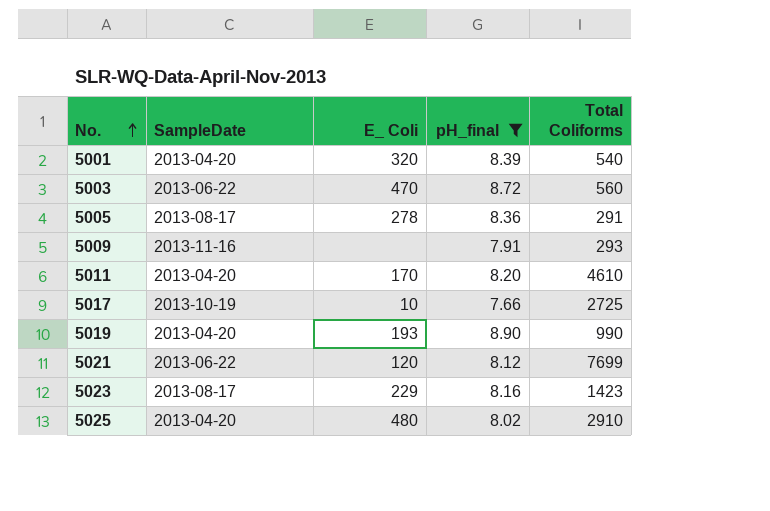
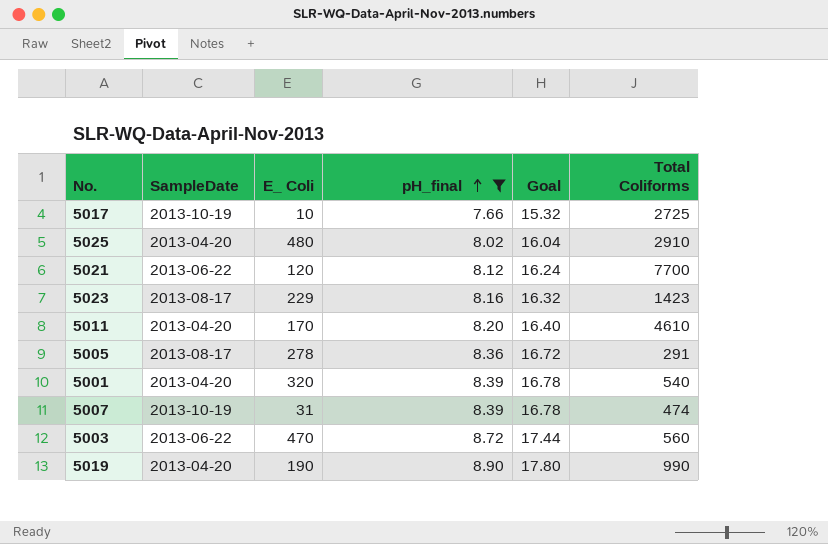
row order: No. ascending -> pH_final ascending
column Goal | formula: none -> [pH_final] * 2
row 5009: 2013-11-16 | none | 7.91 | 293 -> none
5021 | Total Coliforms: 7699 -> 7700
row 5007: none -> 2013-10-19 | 31 | 8.39 | 16.78 | 474
5019 | E_ Coli: 193 -> 190

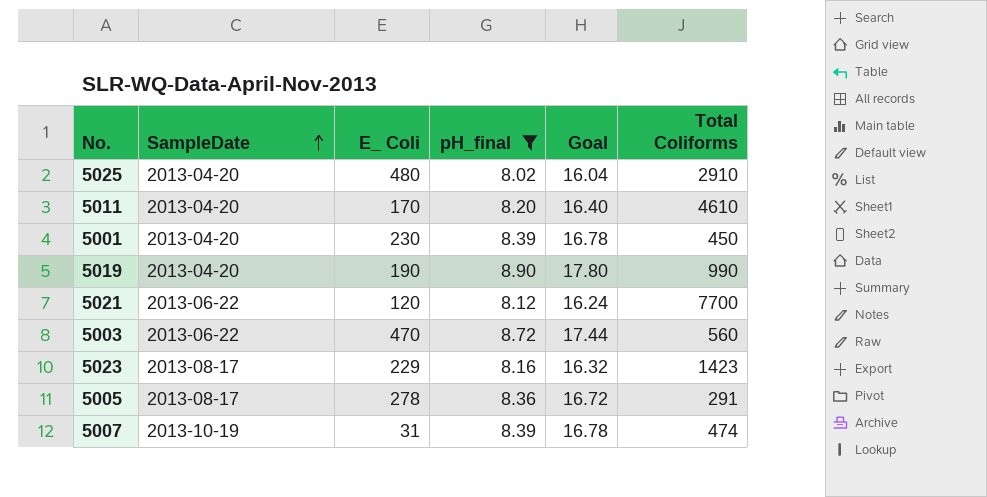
row order: pH_final ascending -> SampleDate ascending
row 5017: 2013-10-19 | 10 | 7.66 | 15.32 | 2725 -> none
5001 | E_ Coli: 320 -> 230
5001 | Total Coliforms: 540 -> 450

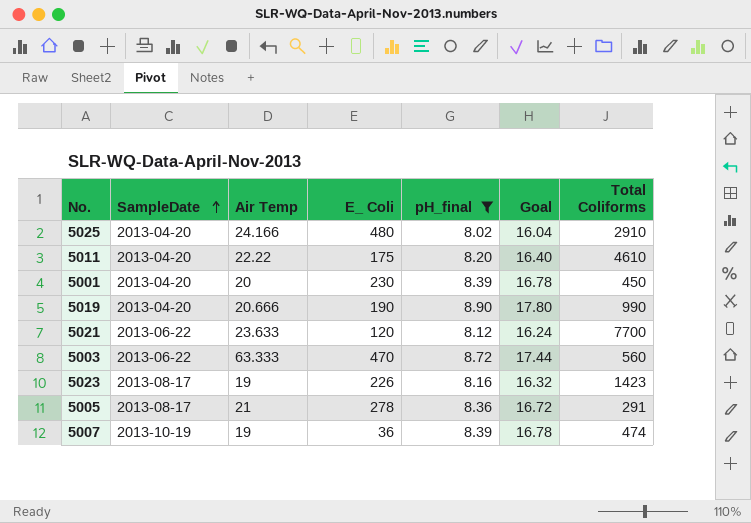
column Air Temp | position: none -> 3
5011 | E_ Coli: 170 -> 175
5023 | E_ Coli: 229 -> 226
5007 | E_ Coli: 31 -> 36

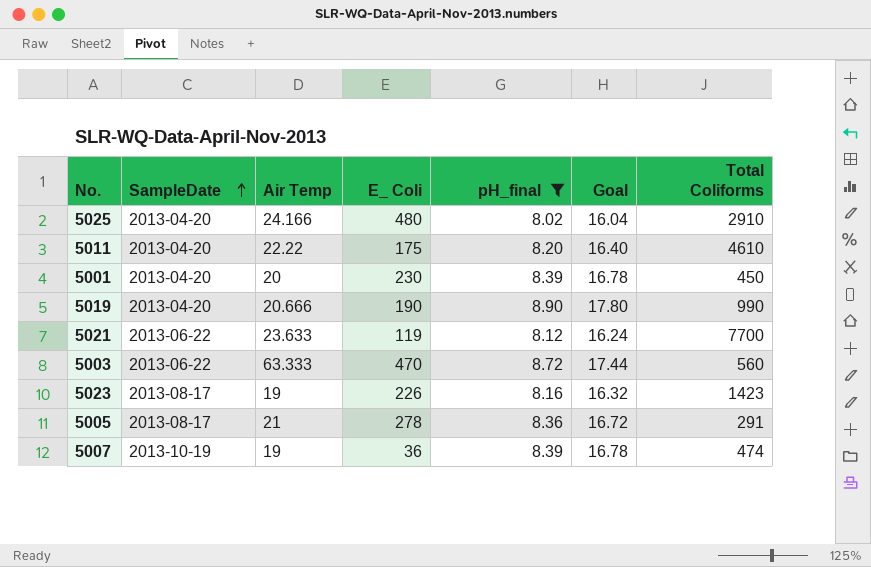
5021 | E_ Coli: 120 -> 119

